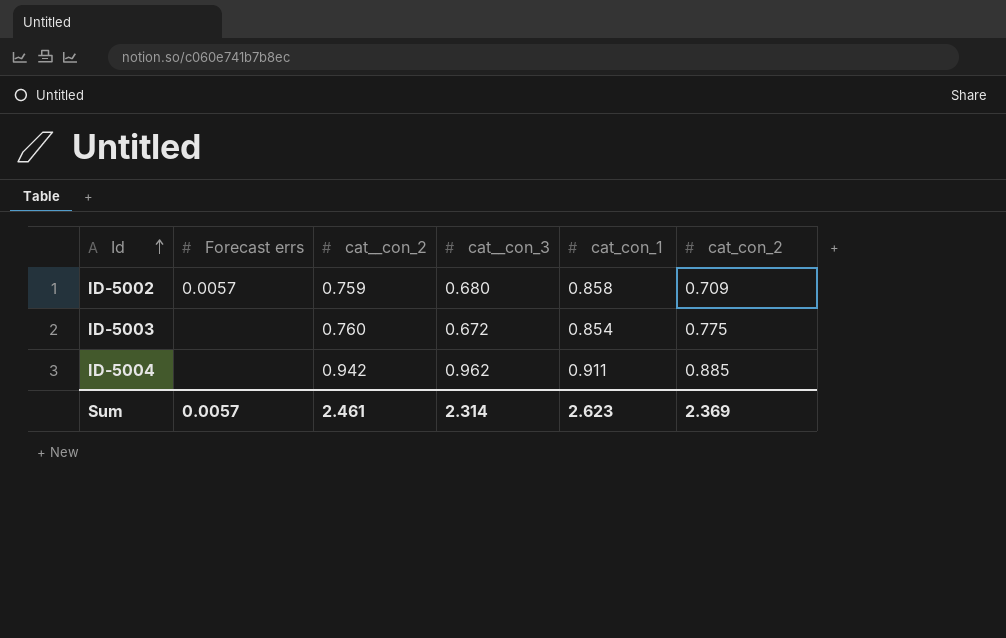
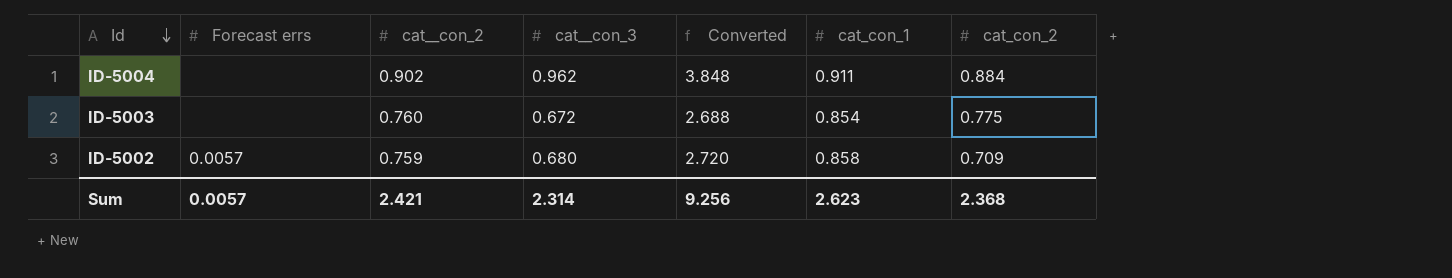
row order: Id ascending -> Id descending
column Converted | formula: none -> [cat__con_3] * 4
ID-5004 | cat__con_2: 0.942 -> 0.902
ID-5004 | cat_con_2: 0.885 -> 0.884
Sum | cat__con_2: 2.461 -> 2.421
Sum | cat_con_2: 2.369 -> 2.368

